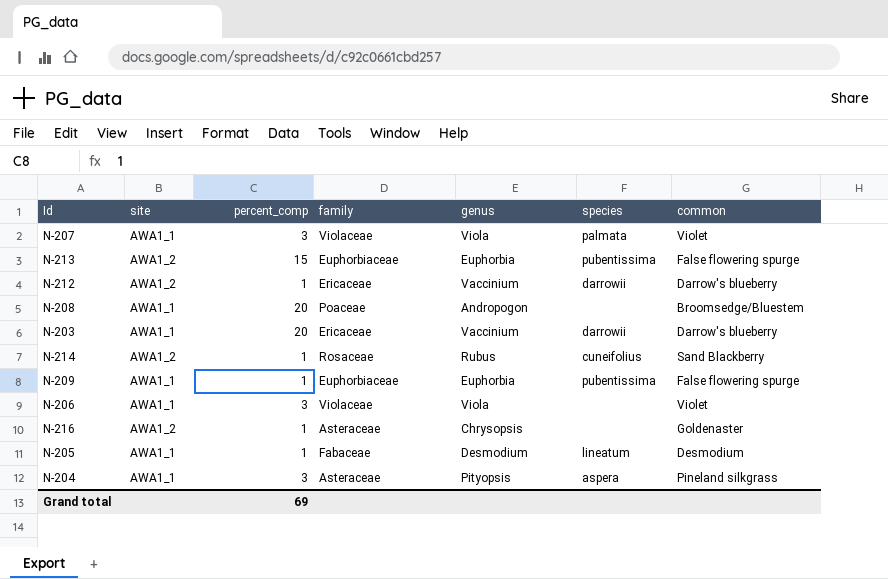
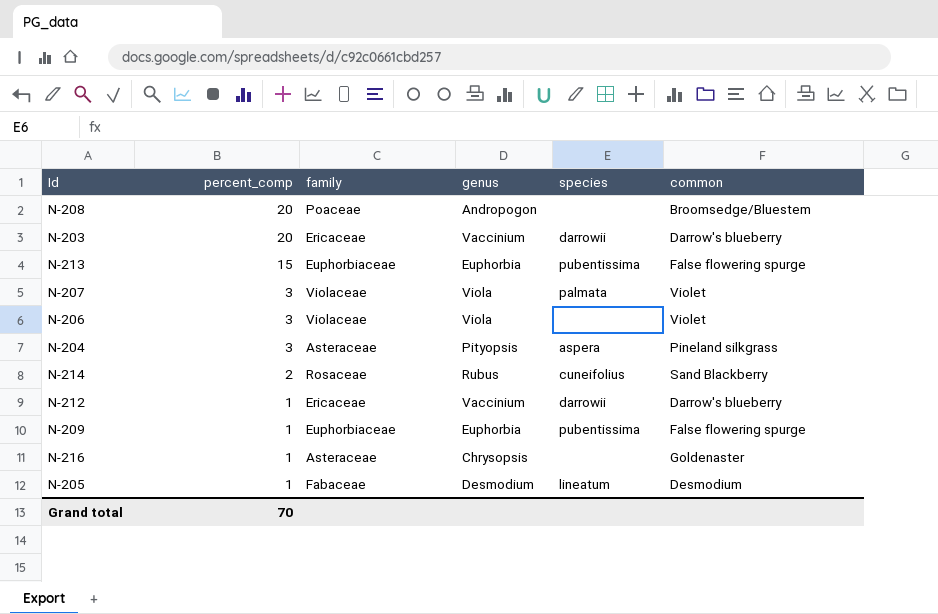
row order: none -> percent_comp descending
column site | position: 2 -> none
N-214 | percent_comp: 1 -> 2
Grand total | percent_comp: 69 -> 70

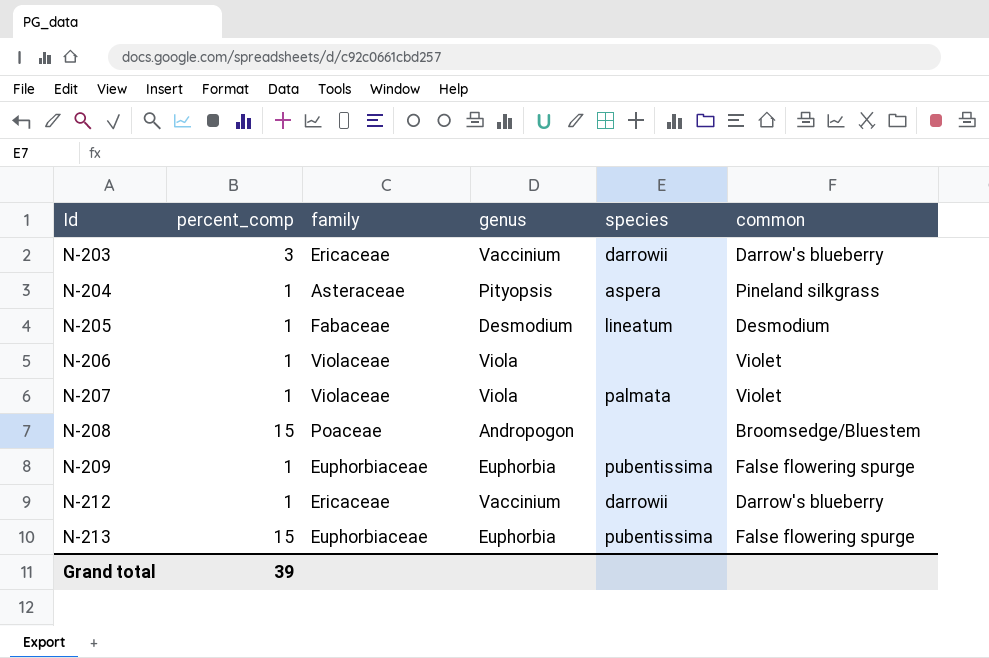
row order: percent_comp descending -> Id ascending
row N-214: 2 | Rosaceae | Rubus | cuneifolius | Sand Blackberry -> none
row N-216: 1 | Asteraceae | Chrysopsis | none | Goldenaster -> none
N-203 | percent_comp: 20 -> 3
N-204 | percent_comp: 3 -> 1
N-206 | percent_comp: 3 -> 1
N-207 | percent_comp: 3 -> 1
N-208 | percent_comp: 20 -> 15
Grand total | percent_comp: 70 -> 39

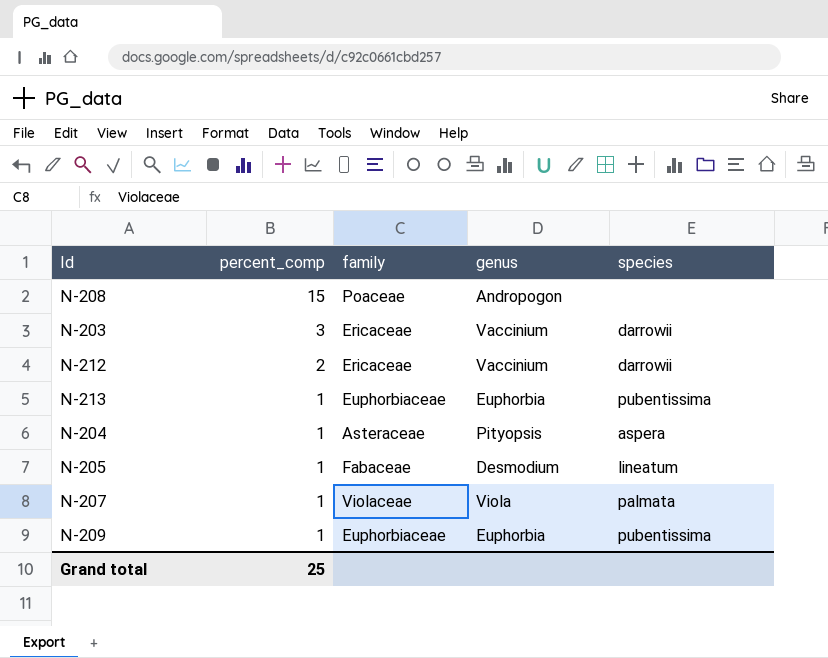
row order: Id ascending -> percent_comp descending
column common | position: 6 -> none
row N-206: 1 | Violaceae | Viola | none | Violet -> none
N-212 | percent_comp: 1 -> 2
N-213 | percent_comp: 15 -> 1
Grand total | percent_comp: 39 -> 25

